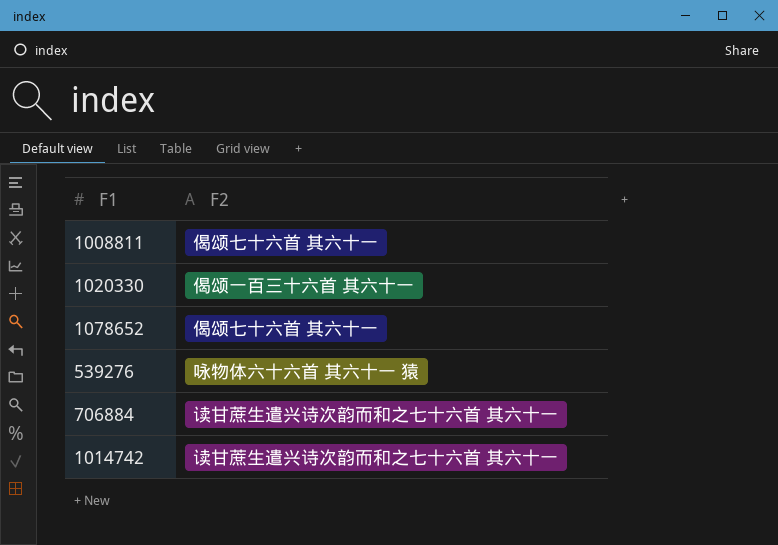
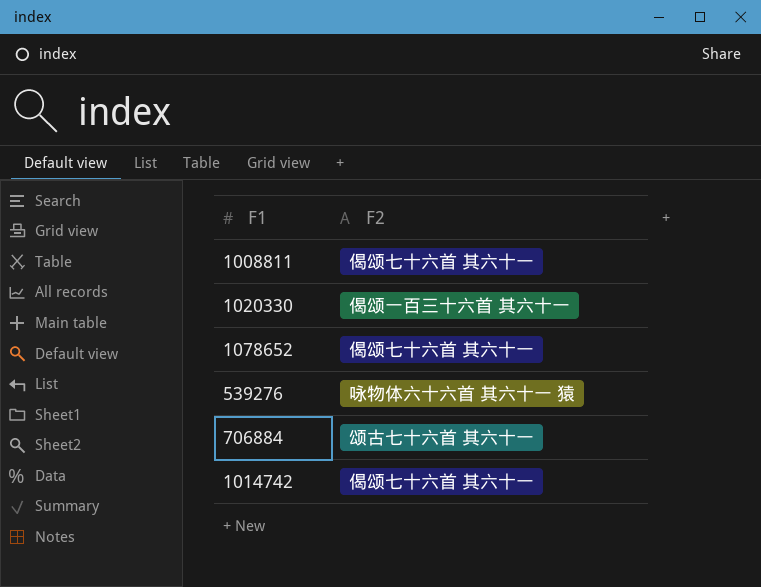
706884 | F2: 读甘蔗生遣兴诗次韵而和之七十六首 其六十一 -> 颂古七十六首 其六十一
1014742 | F2: 读甘蔗生遣兴诗次韵而和之七十六首 其六十一 -> 偈颂七十六首 其六十一

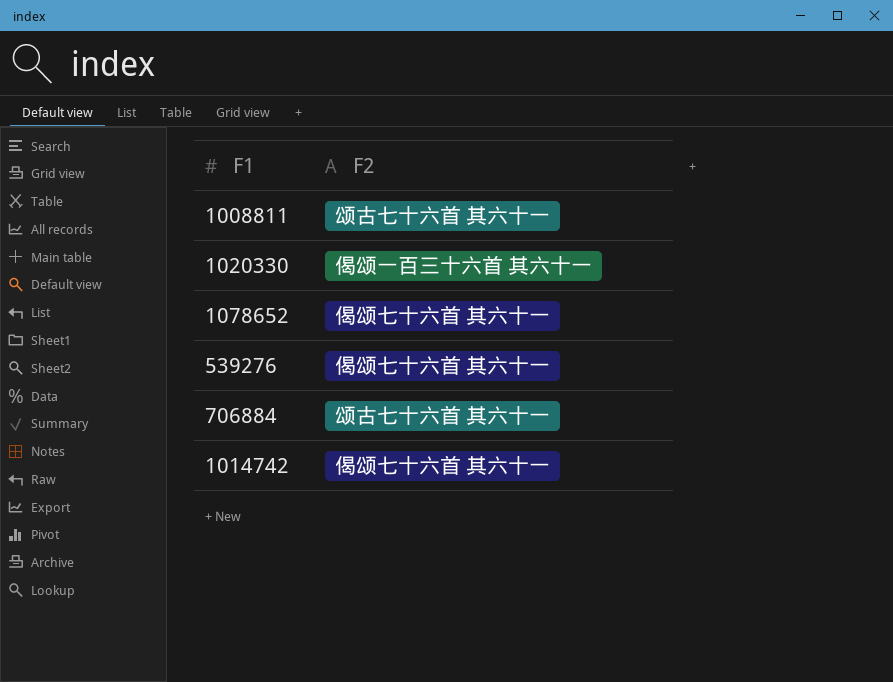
1008811 | F2: 偈颂七十六首 其六十一 -> 颂古七十六首 其六十一
539276 | F2: 咏物体六十六首 其六十一 猿 -> 偈颂七十六首 其六十一

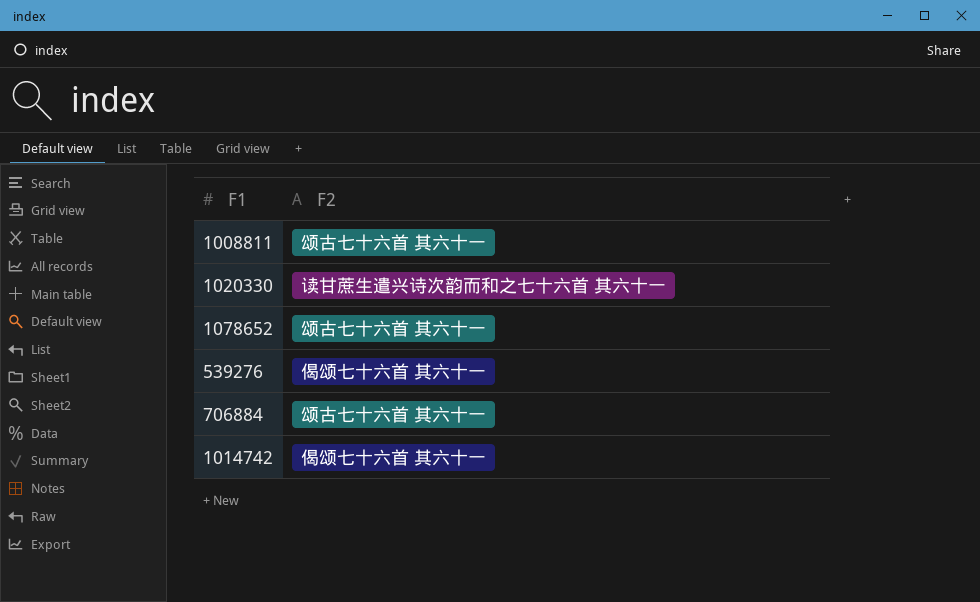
1020330 | F2: 偈颂一百三十六首 其六十一 -> 读甘蔗生遣兴诗次韵而和之七十六首 其六十一
1078652 | F2: 偈颂七十六首 其六十一 -> 颂古七十六首 其六十一

